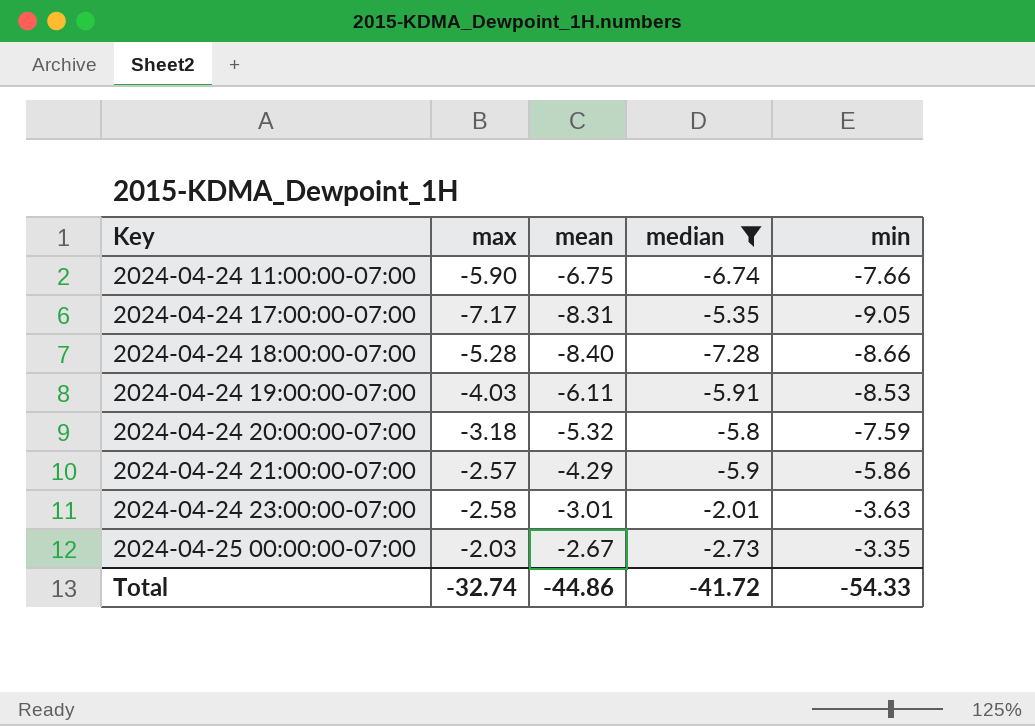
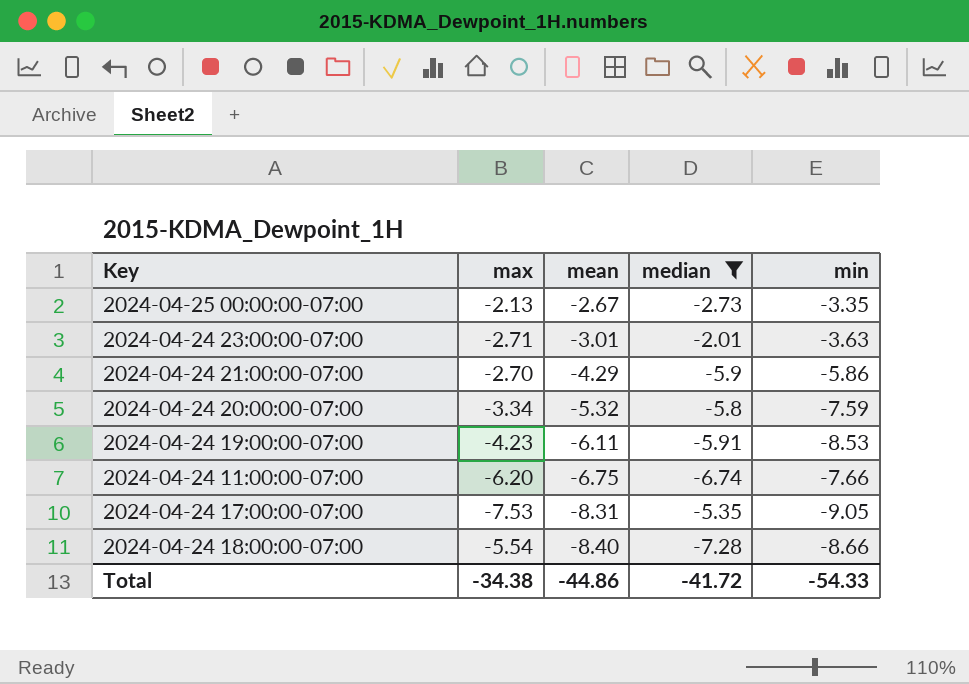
row order: Key ascending -> mean descending
2024-04-25 00:00:00-07:00 | max: -2.03 -> -2.13
2024-04-24 23:00:00-07:00 | max: -2.58 -> -2.71
2024-04-24 21:00:00-07:00 | max: -2.57 -> -2.70
2024-04-24 20:00:00-07:00 | max: -3.18 -> -3.34
2024-04-24 19:00:00-07:00 | max: -4.03 -> -4.23
2024-04-24 11:00:00-07:00 | max: -5.90 -> -6.20
2024-04-24 17:00:00-07:00 | max: -7.17 -> -7.53
2024-04-24 18:00:00-07:00 | max: -5.28 -> -5.54
Total | max: -32.74 -> -34.38

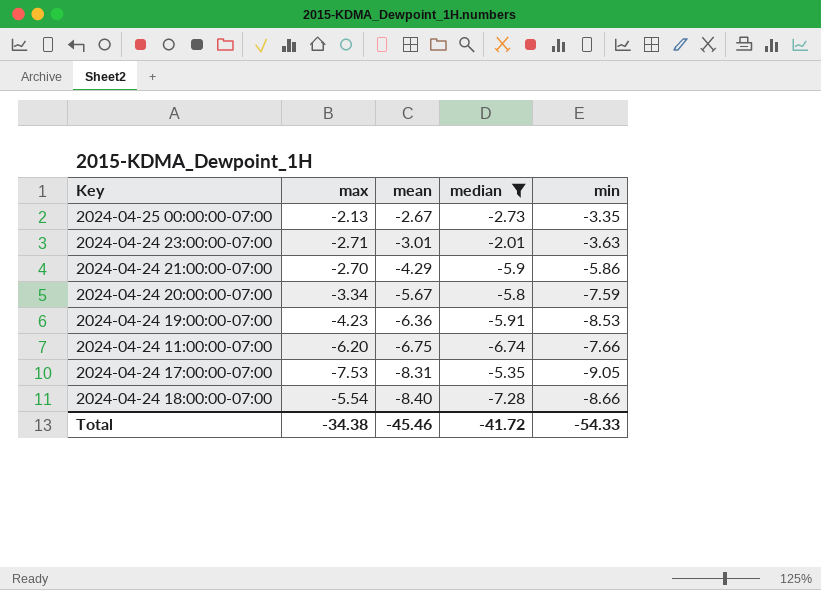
2024-04-24 20:00:00-07:00 | mean: -5.32 -> -5.67
2024-04-24 19:00:00-07:00 | mean: -6.11 -> -6.36
Total | mean: -44.86 -> -45.46

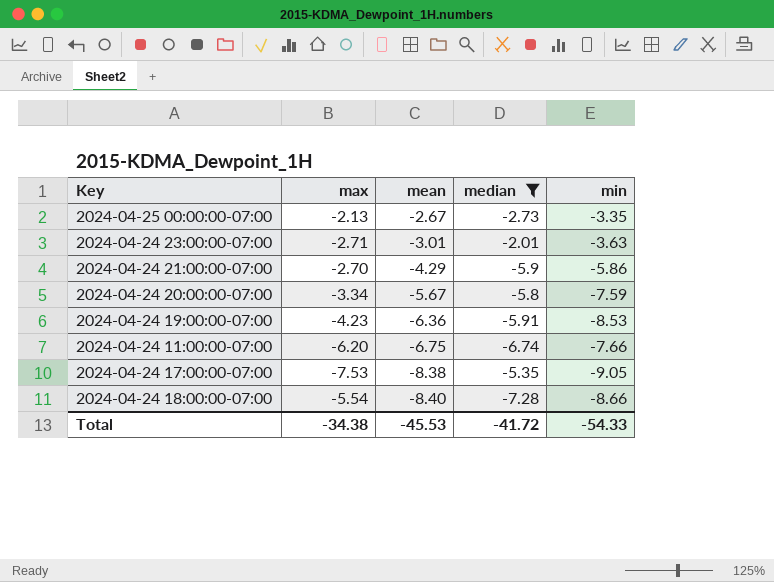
2024-04-24 17:00:00-07:00 | mean: -8.31 -> -8.38
Total | mean: -45.46 -> -45.53

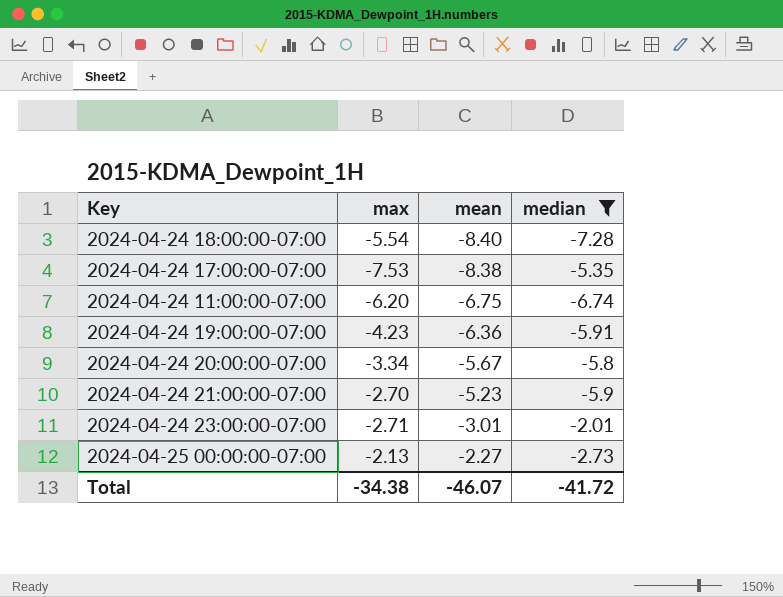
row order: mean descending -> mean ascending
column min | position: 5 -> none
2024-04-24 21:00:00-07:00 | mean: -4.29 -> -5.23
2024-04-25 00:00:00-07:00 | mean: -2.67 -> -2.27
Total | mean: -45.53 -> -46.07

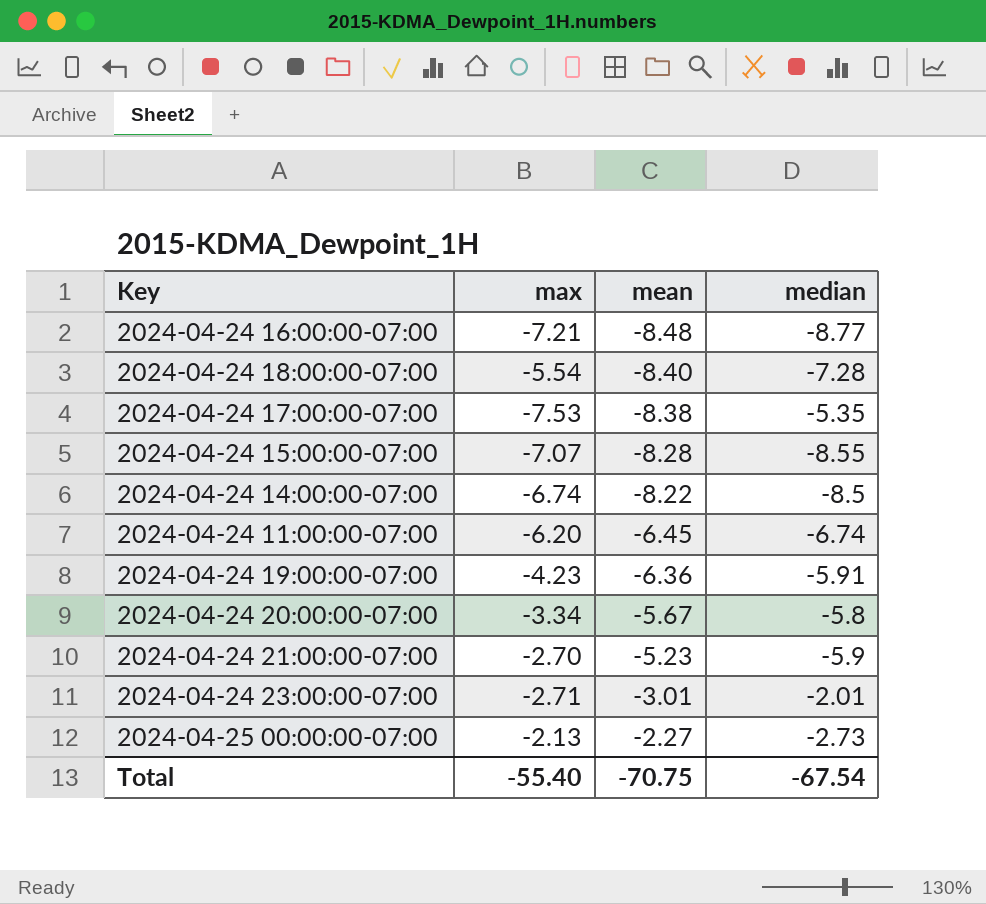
filter: median >= -7.28 -> none
2024-04-24 11:00:00-07:00 | mean: -6.75 -> -6.45
Total | max: -34.38 -> -55.40
Total | mean: -46.07 -> -70.75
Total | median: -41.72 -> -67.54

